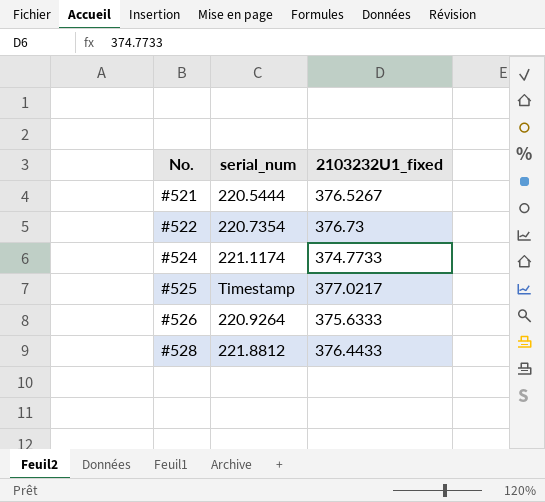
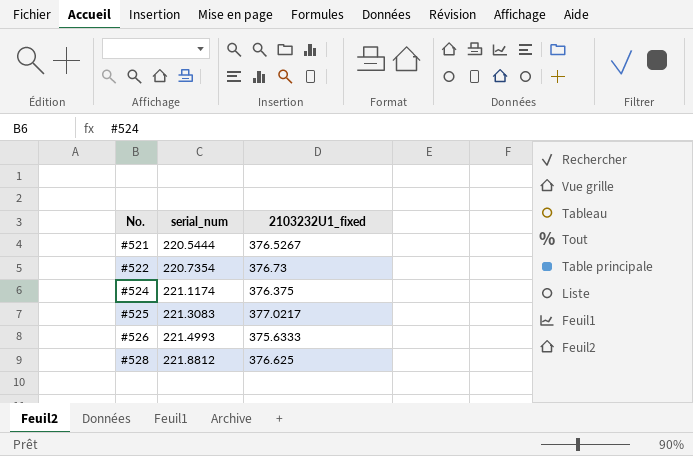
#524 | 2103232U1_fixed: 374.7733 -> 376.375
#525 | serial_num: Timestamp -> 221.3083
#526 | serial_num: 220.9264 -> 221.4993
#528 | 2103232U1_fixed: 376.4433 -> 376.625

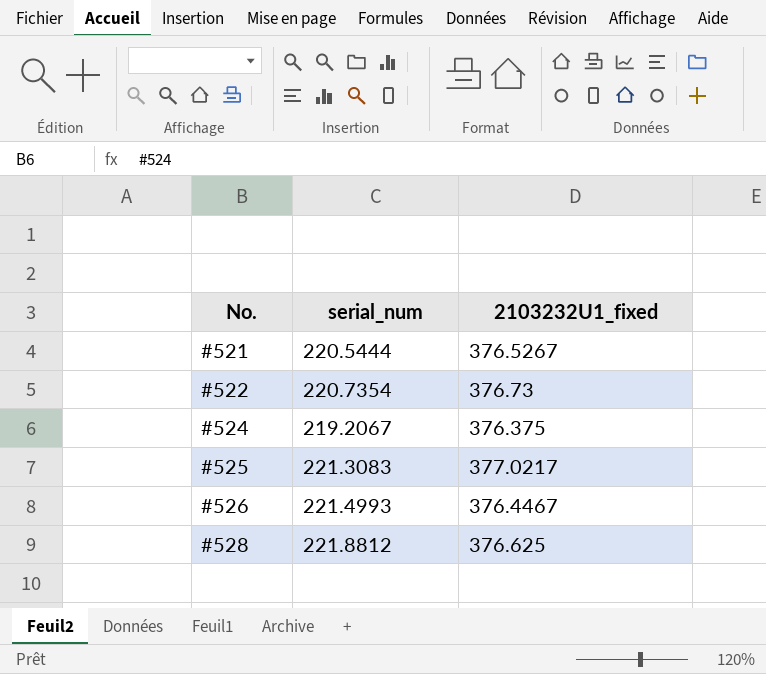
#524 | serial_num: 221.1174 -> 219.2067
#526 | 2103232U1_fixed: 375.6333 -> 376.4467

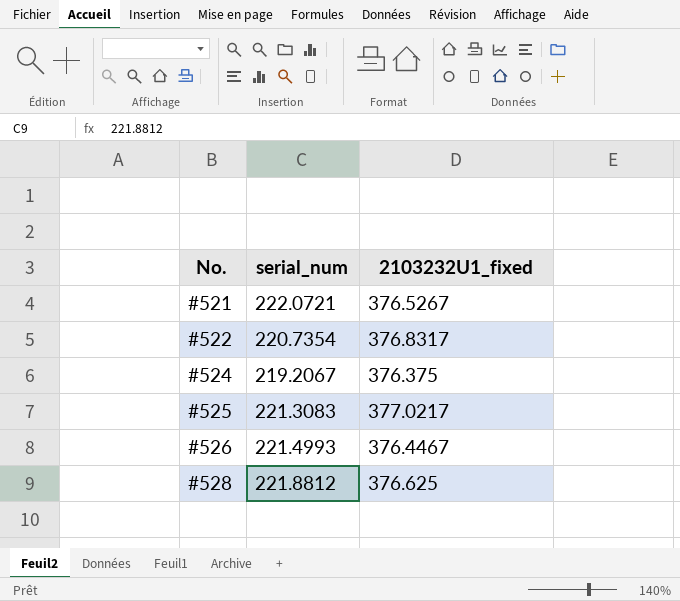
#521 | serial_num: 220.5444 -> 222.0721
#522 | 2103232U1_fixed: 376.73 -> 376.8317

